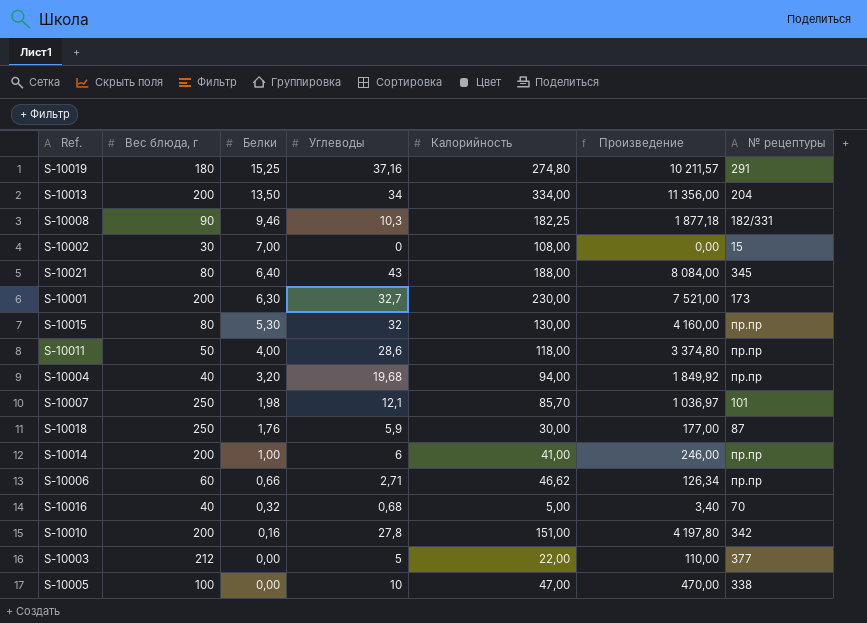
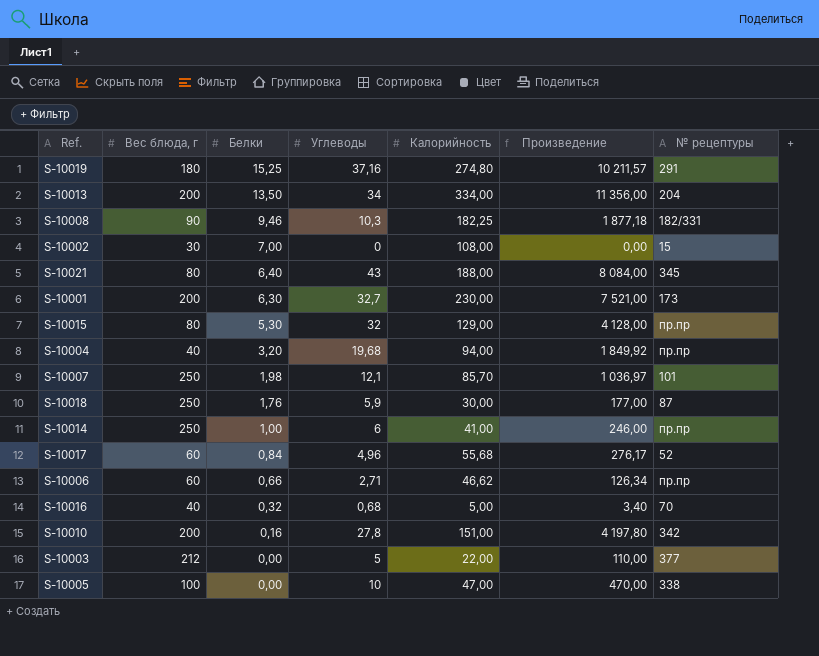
row S-10011: 50 | 4,00 | 28,6 | 118,00 | 3 374,80 | пр.пр -> none
S-10015 | Калорийность: 130,00 -> 129,00
S-10015 | Произведение: 4 160,00 -> 4 128,00
S-10014 | Вес блюда, г: 200 -> 250
row S-10017: none -> 60 | 0,84 | 4,96 | 55,68 | 276,17 | 52

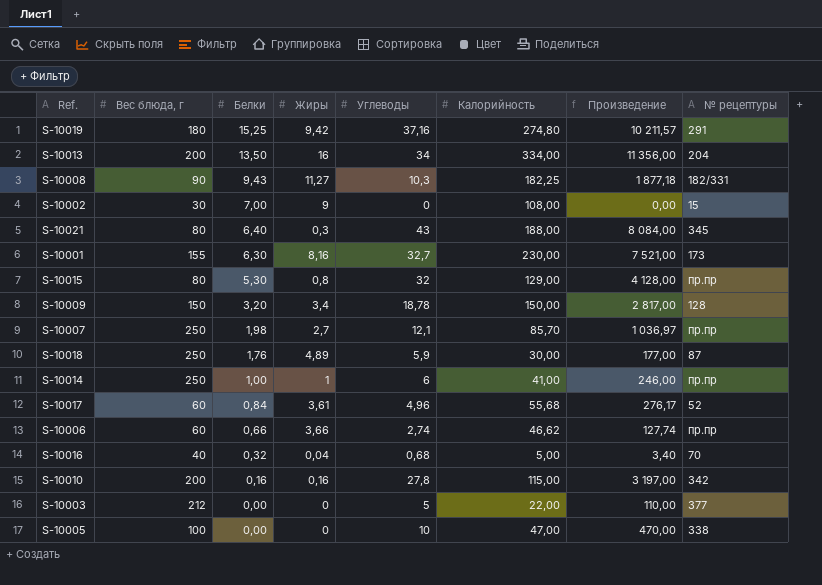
column Жиры | position: none -> 4
row S-10004: 40 | 3,20 | 19,68 | 94,00 | 1 849,92 | пр.пр -> none
S-10008 | Белки: 9,46 -> 9,43
S-10001 | Вес блюда, г: 200 -> 155
row S-10009: none -> 150 | 3,20 | 3,4 | 18,78 | 150,00 | 2 817,00 | 128
S-10007 | № рецептуры: 101 -> пр.пр
S-10006 | Углеводы: 2,71 -> 2,74
S-10006 | Произведение: 126,34 -> 127,74
S-10010 | Калорийность: 151,00 -> 115,00
S-10010 | Произведение: 4 197,80 -> 3 197,00

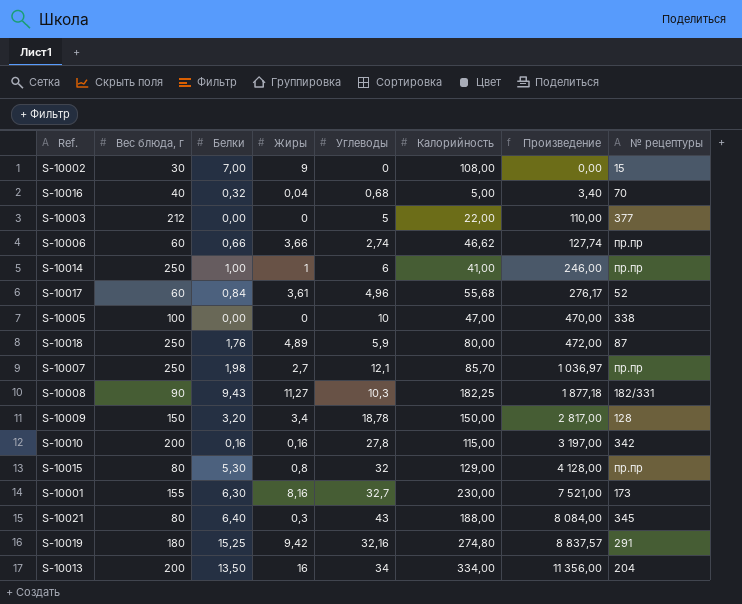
row order: Белки descending -> Произведение ascending
S-10018 | Калорийность: 30,00 -> 80,00
S-10018 | Произведение: 177,00 -> 472,00
S-10019 | Углеводы: 37,16 -> 32,16
S-10019 | Произведение: 10 211,57 -> 8 837,57

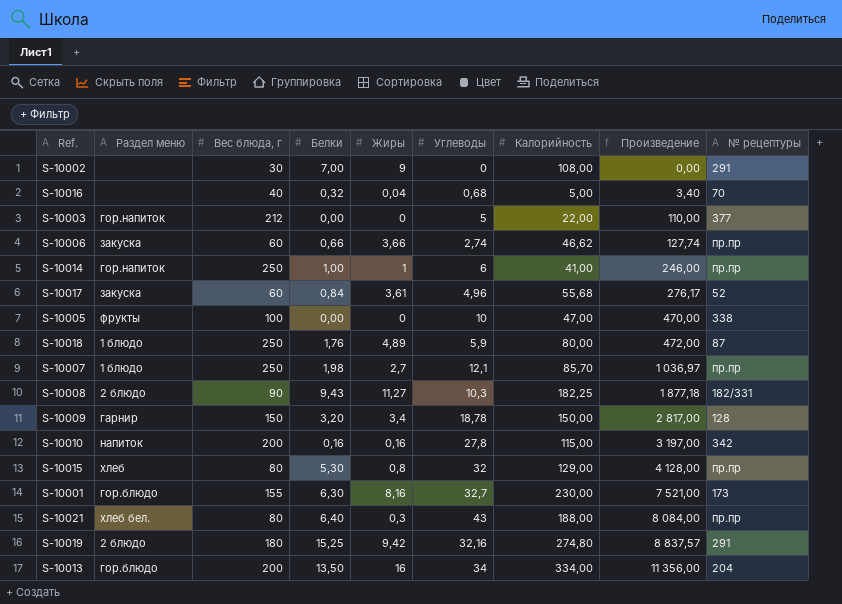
column Раздел меню | position: none -> 2
S-10002 | № рецептуры: 15 -> 291
S-10021 | № рецептуры: 345 -> пр.пр

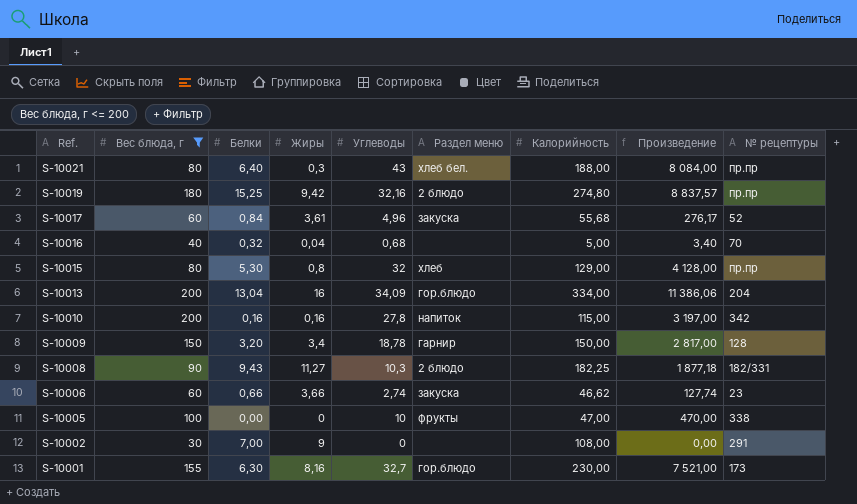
filter: none -> Вес блюда, г <= 200
row order: Произведение ascending -> Ref. descending
column Раздел меню | position: 2 -> 6
S-10019 | № рецептуры: 291 -> пр.пр
S-10013 | Белки: 13,50 -> 13,04
S-10013 | Углеводы: 34 -> 34,09
S-10013 | Произведение: 11 356,00 -> 11 386,06
S-10006 | № рецептуры: пр.пр -> 23

